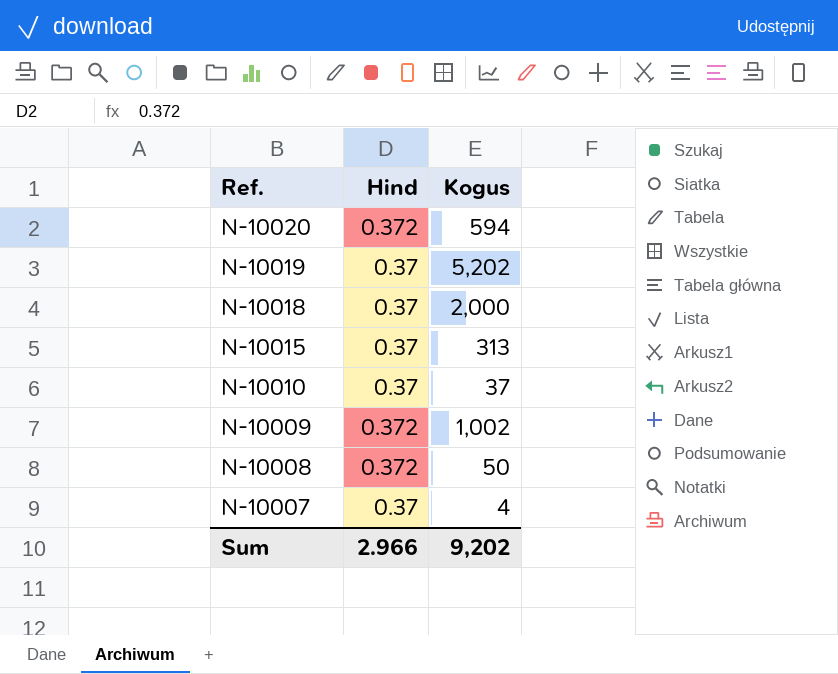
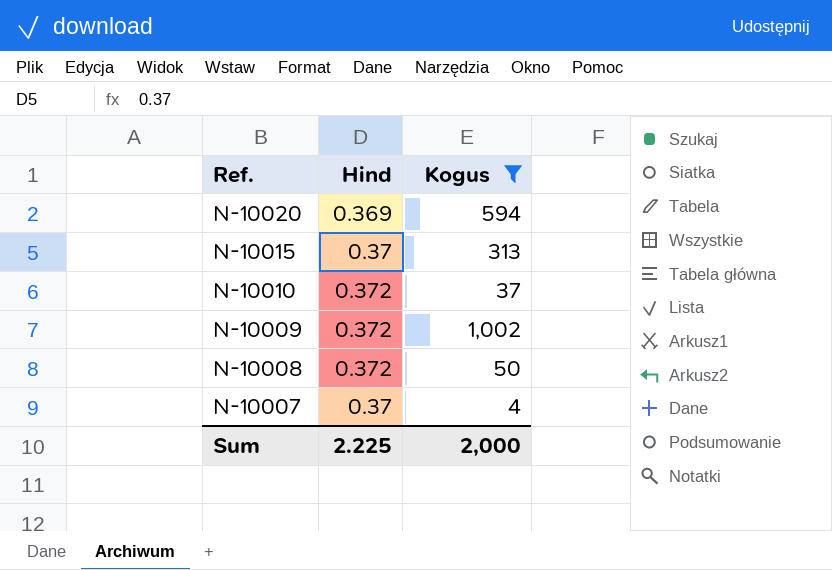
filter: none -> Kogus <= 1,002
N-10020 | Hind: 0.372 -> 0.369
N-10010 | Hind: 0.37 -> 0.372
Sum | Hind: 2.966 -> 2.225
Sum | Kogus: 9,202 -> 2,000

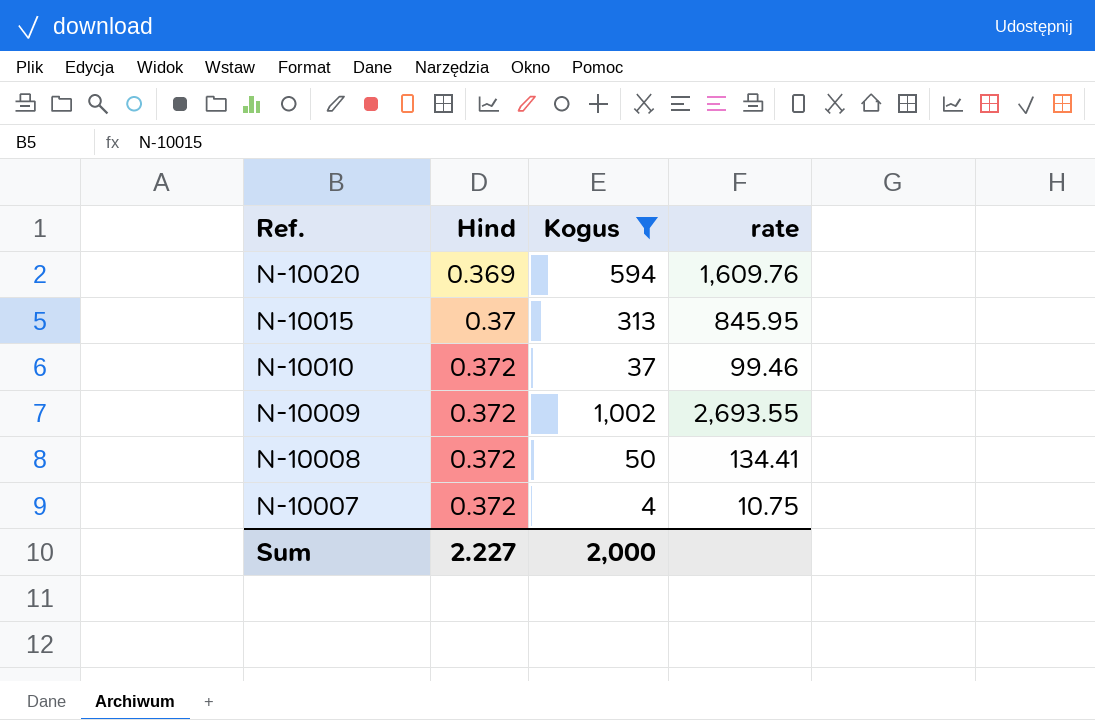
column rate | formula: none -> [Kogus] / [Hind]
N-10007 | Hind: 0.37 -> 0.372
Sum | Hind: 2.225 -> 2.227

